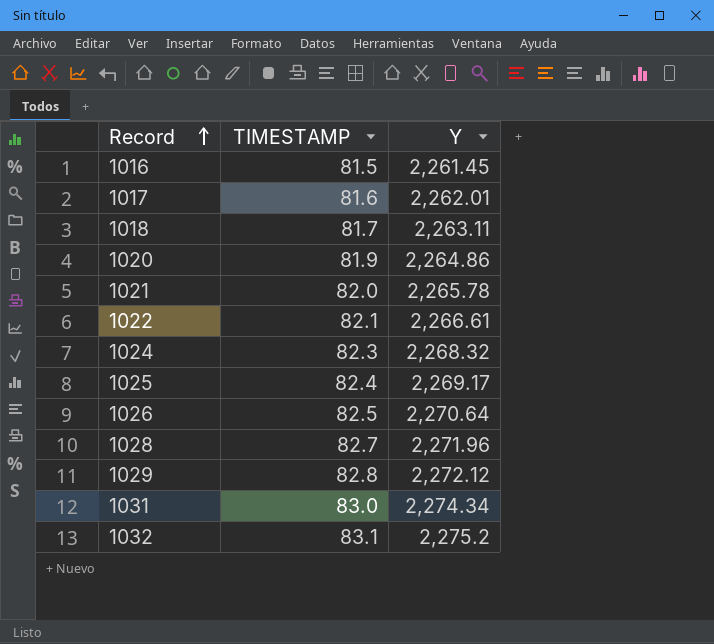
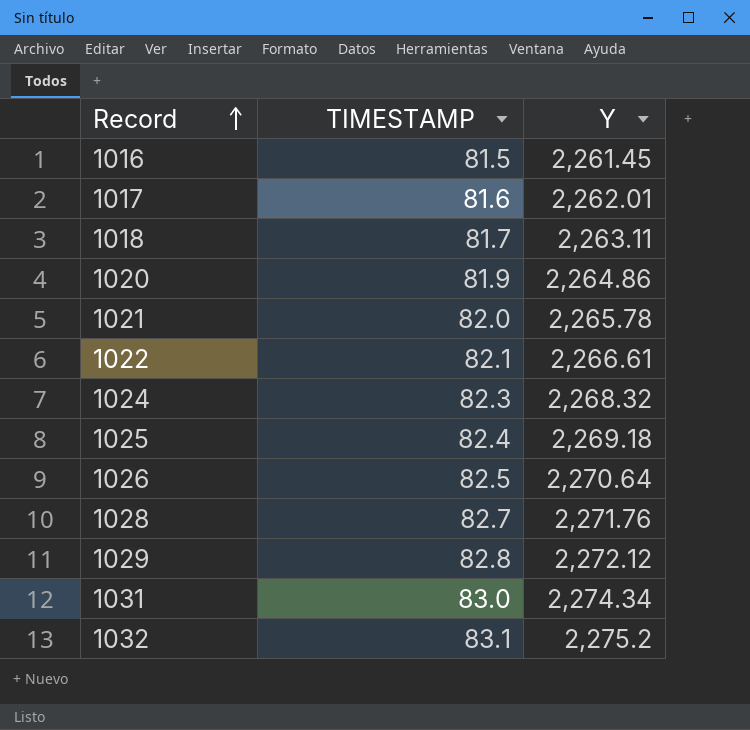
1025 | Y: 2,269.17 -> 2,269.18
1028 | Y: 2,271.96 -> 2,271.76

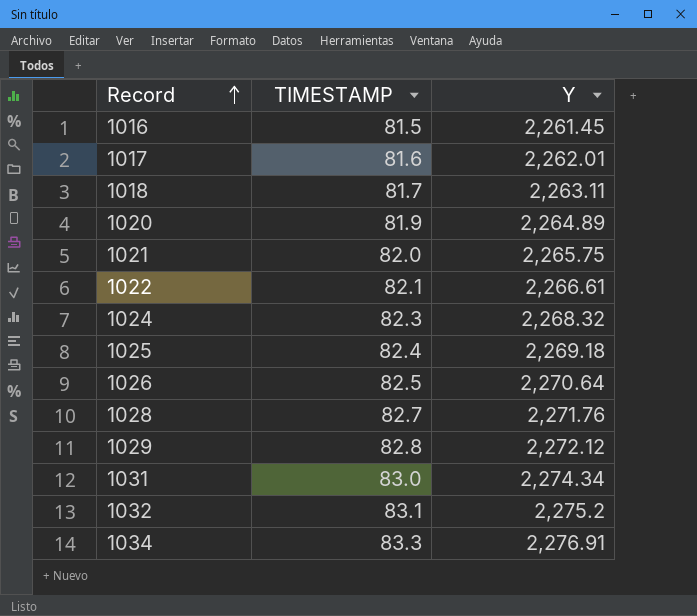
1020 | Y: 2,264.86 -> 2,264.89
1021 | Y: 2,265.78 -> 2,265.75
row 1034: none -> 83.3 | 2,276.91

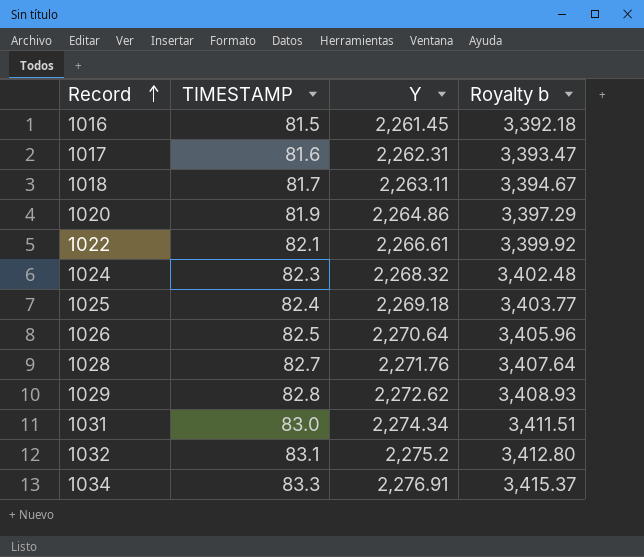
column Royalty b | formula: none -> [Y] * 1.5
row 1021: 82.0 | 2,265.75 -> none
1017 | Y: 2,262.01 -> 2,262.31
1020 | Y: 2,264.89 -> 2,264.86
1029 | Y: 2,272.12 -> 2,272.62

